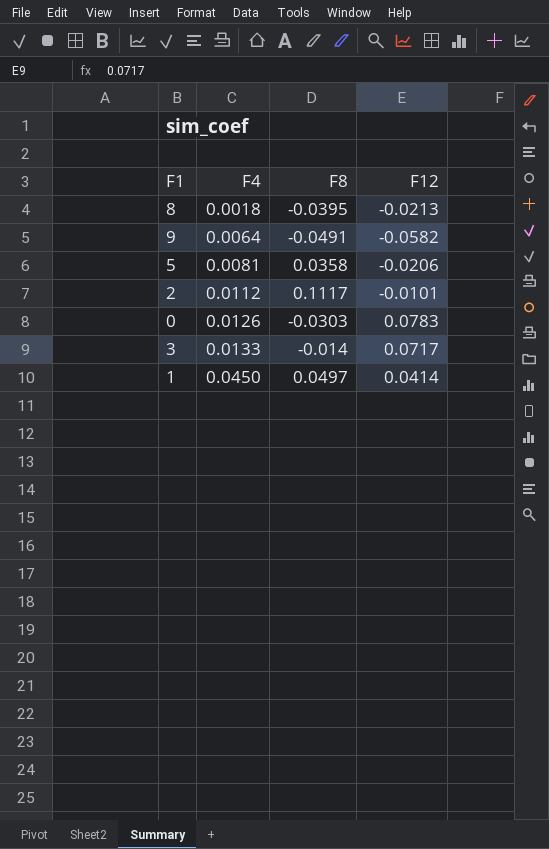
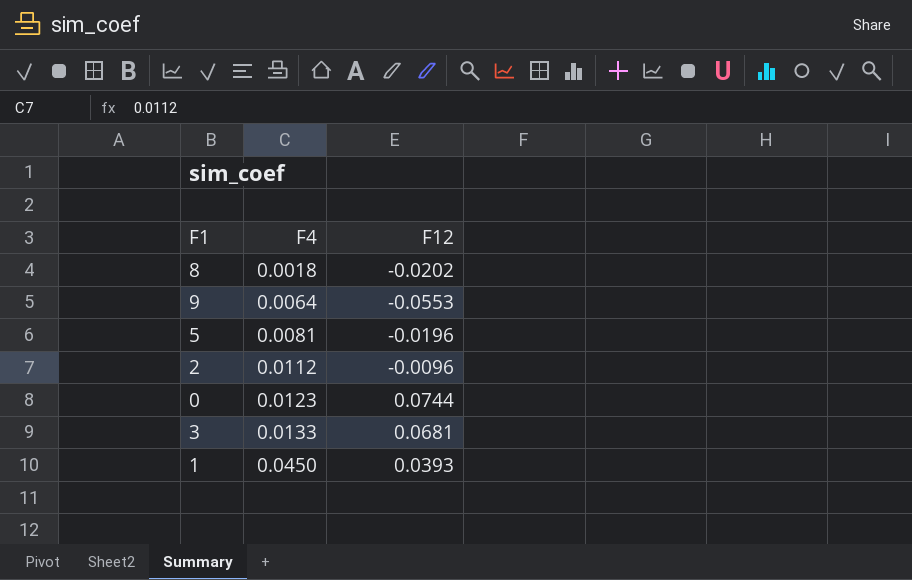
column F8 | position: 3 -> none
8 | F12: -0.0213 -> -0.0202
9 | F12: -0.0582 -> -0.0553
5 | F12: -0.0206 -> -0.0196
2 | F12: -0.0101 -> -0.0096
0 | F4: 0.0126 -> 0.0123
0 | F12: 0.0783 -> 0.0744
3 | F12: 0.0717 -> 0.0681
1 | F12: 0.0414 -> 0.0393

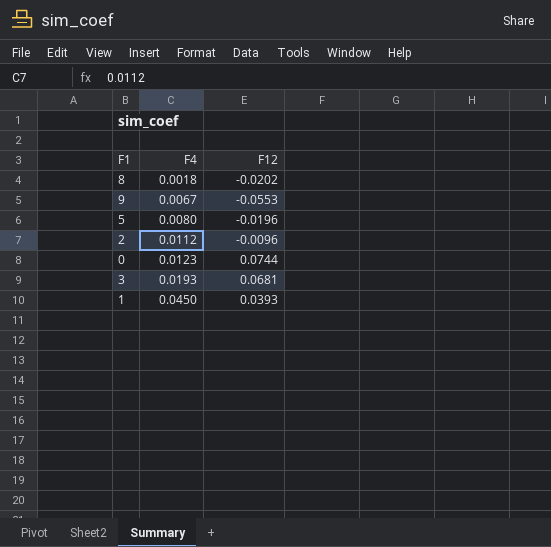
9 | F4: 0.0064 -> 0.0067
5 | F4: 0.0081 -> 0.0080
3 | F4: 0.0133 -> 0.0193

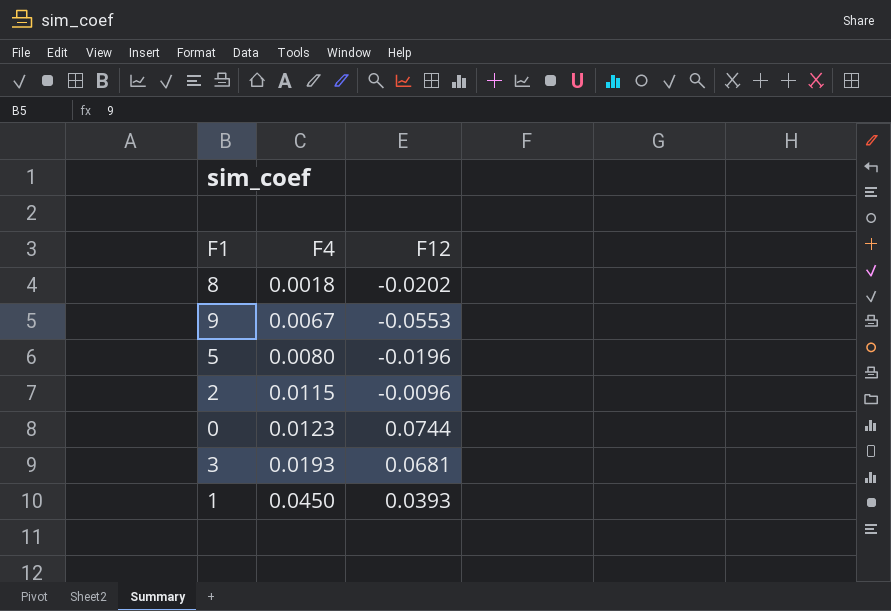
2 | F4: 0.0112 -> 0.0115

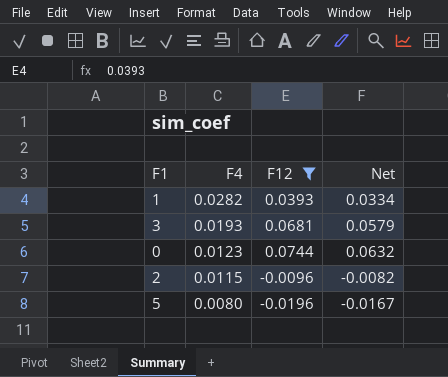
filter: none -> F12 >= -0.0196
row order: F4 ascending -> F4 descending
column Net | formula: none -> [F12] * 0.85
1 | F4: 0.0450 -> 0.0282

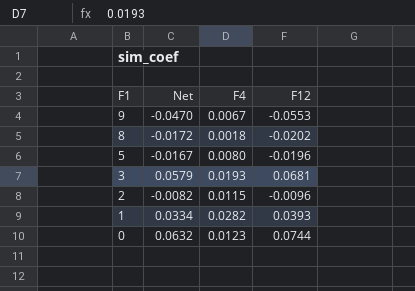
filter: F12 >= -0.0196 -> none
row order: F4 descending -> F1 descending
column Net | position: 4 -> 2

